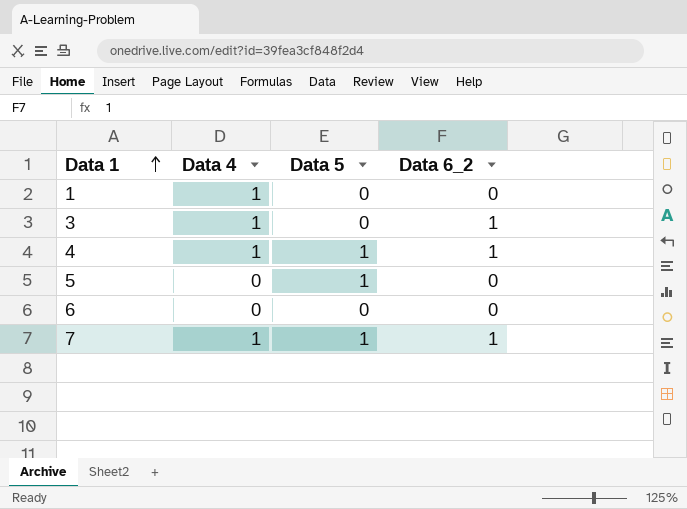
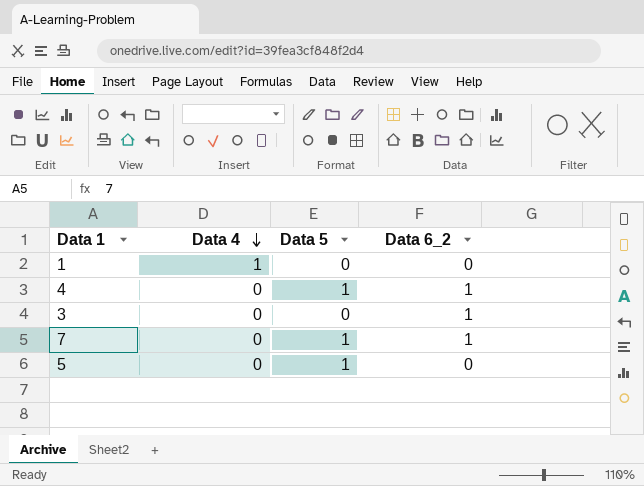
row order: Data 1 ascending -> Data 4 descending
row 6: 0 | 0 | 0 -> none
4 | Data 4: 1 -> 0
3 | Data 4: 1 -> 0
7 | Data 4: 1 -> 0

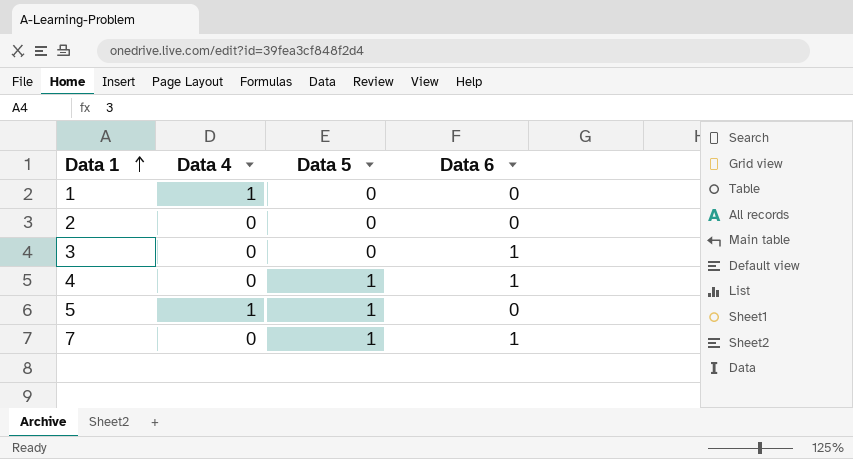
row order: Data 4 descending -> Data 1 ascending
column name: Data 6_2 -> Data 6
row 2: none -> 0 | 0 | 0
5 | Data 4: 0 -> 1

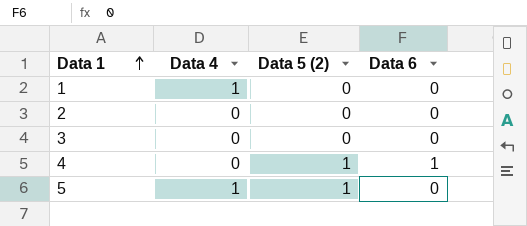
column name: Data 5 -> Data 5 (2)
row 7: 0 | 1 | 1 -> none
3 | Data 6: 1 -> 0

